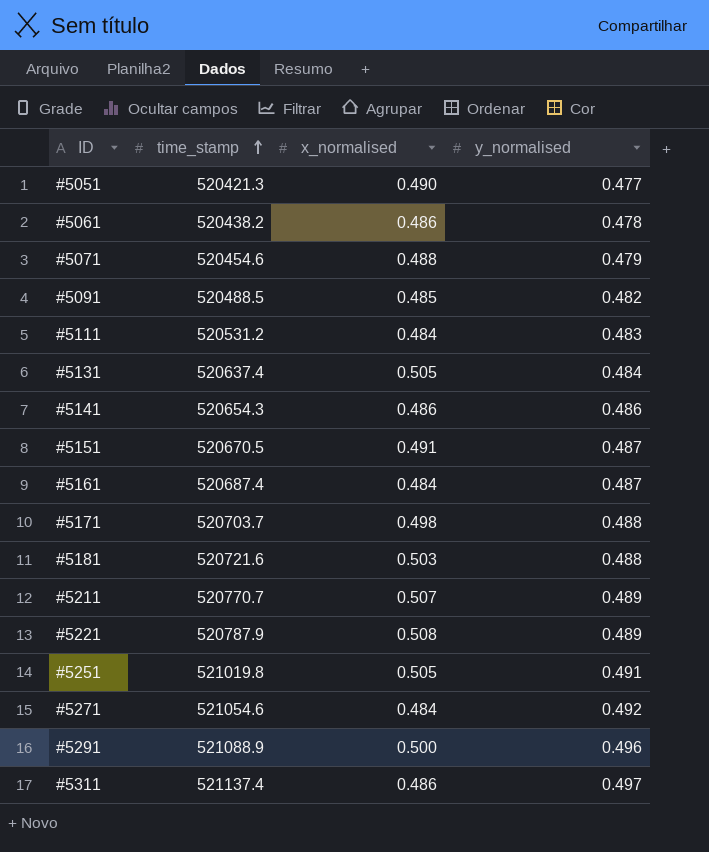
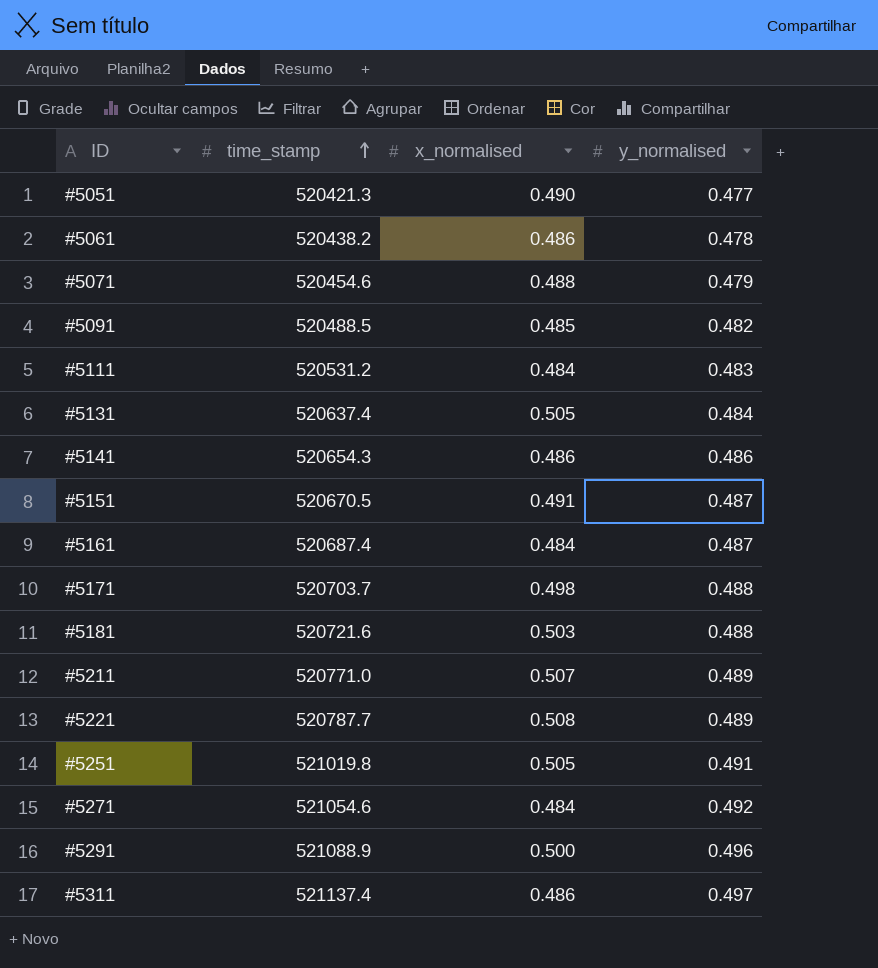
#5211 | time_stamp: 520770.7 -> 520771.0
#5221 | time_stamp: 520787.9 -> 520787.7

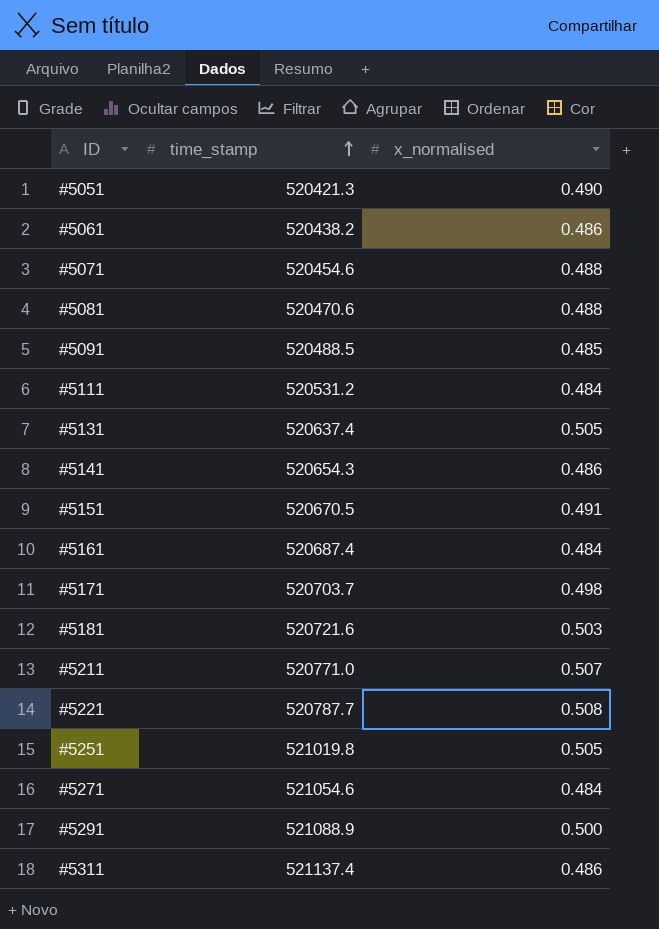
column y_normalised | position: 4 -> none
row #5081: none -> 520470.6 | 0.488

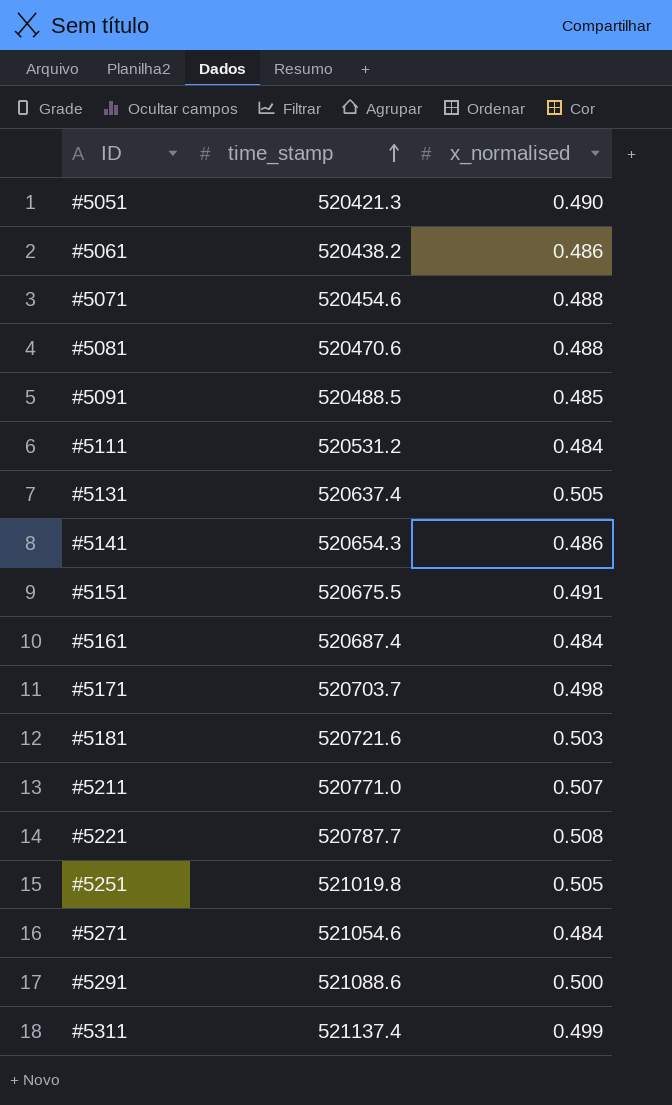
#5151 | time_stamp: 520670.5 -> 520675.5
#5291 | time_stamp: 521088.9 -> 521088.6
#5311 | x_normalised: 0.486 -> 0.499

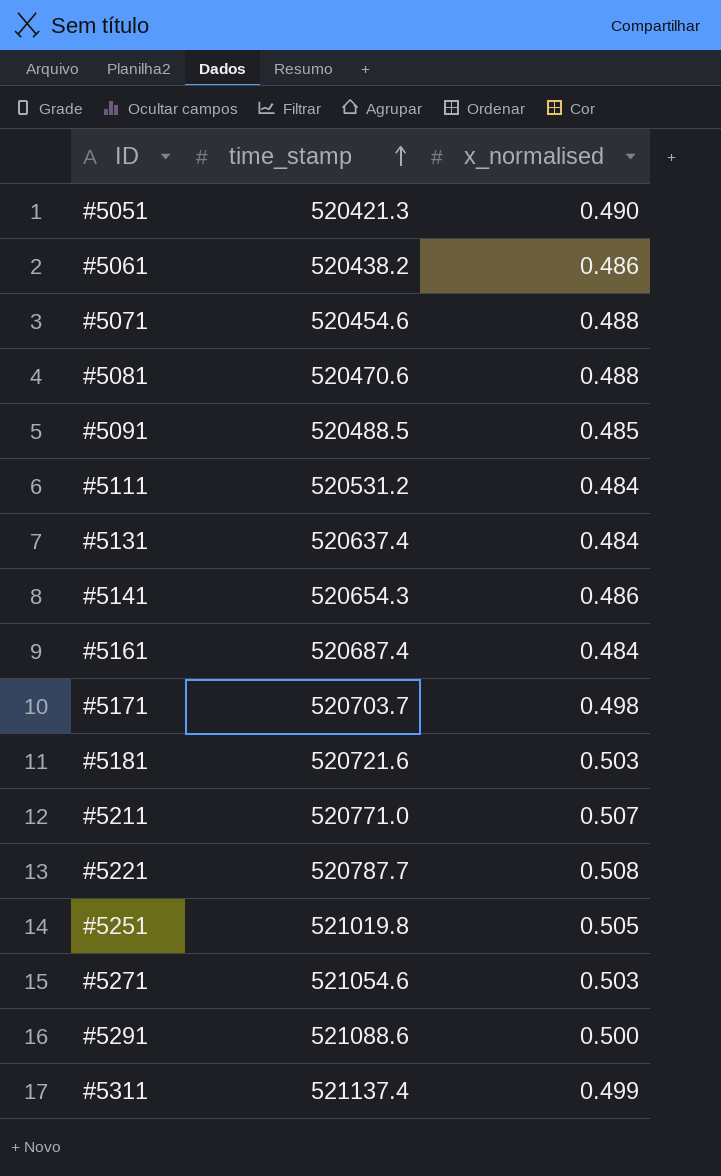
row #5151: 520675.5 | 0.491 -> none
#5131 | x_normalised: 0.505 -> 0.484
#5271 | x_normalised: 0.484 -> 0.503

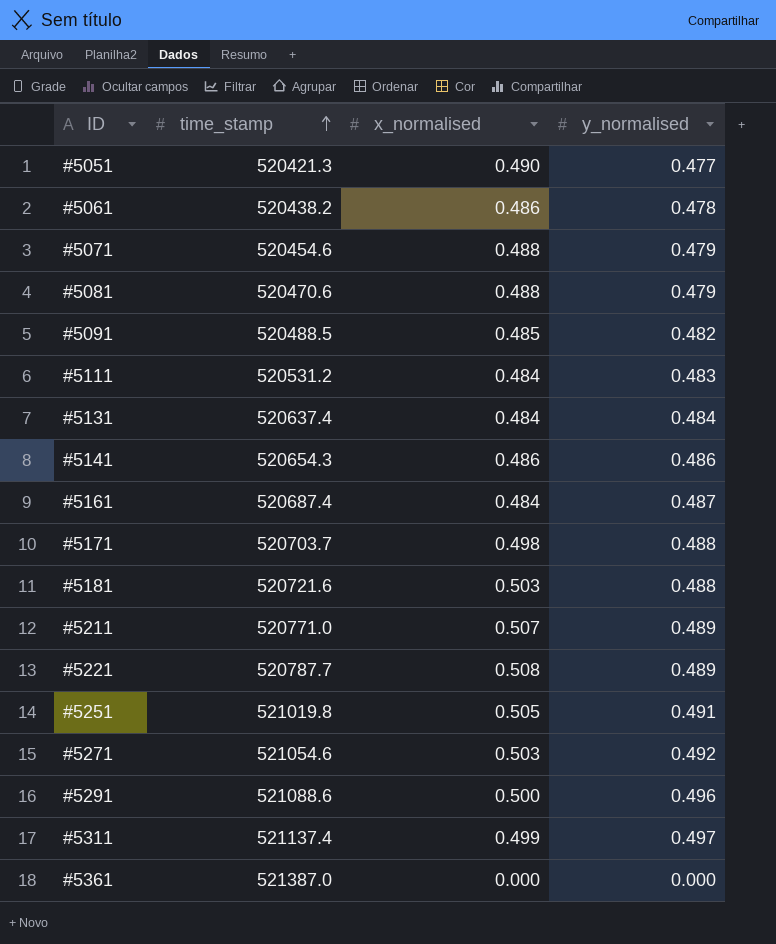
column y_normalised | position: none -> 4
row #5361: none -> 521387.0 | 0.000 | 0.000

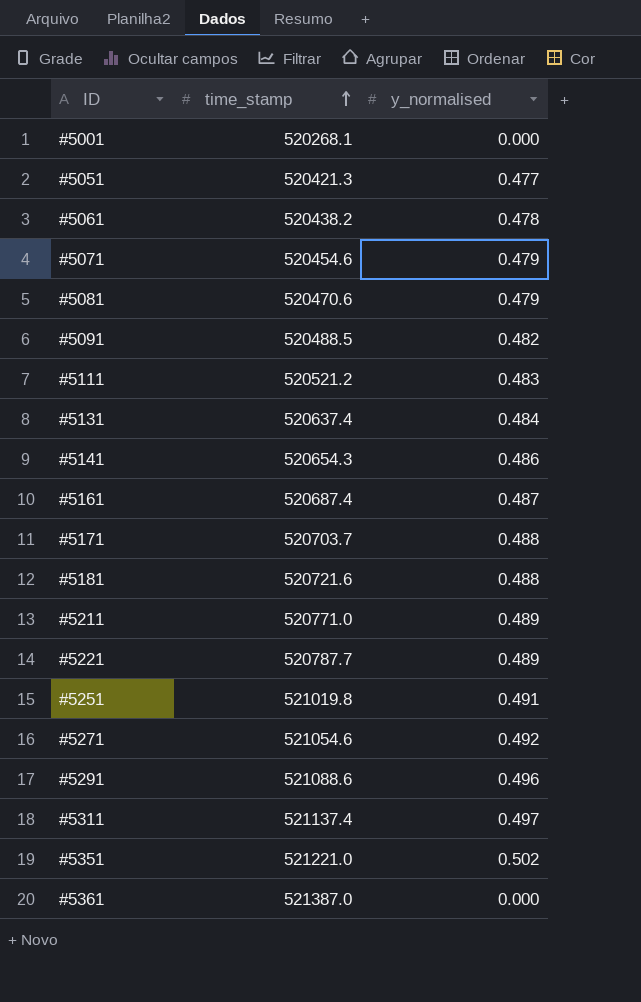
column x_normalised | position: 3 -> none
row #5001: none -> 520268.1 | 0.000
#5111 | time_stamp: 520531.2 -> 520521.2
row #5351: none -> 521221.0 | 0.502

